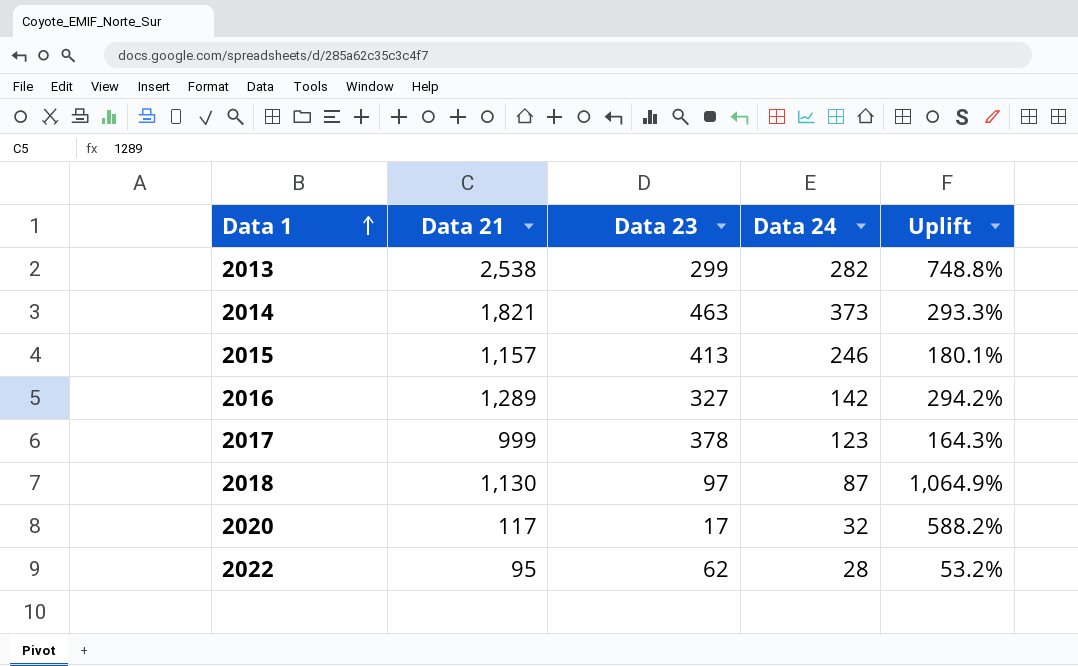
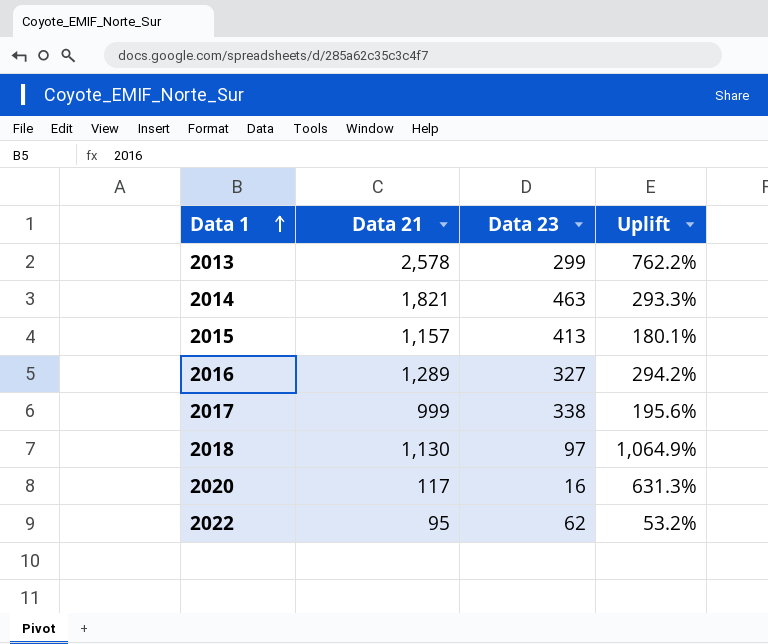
column Data 24 | position: 4 -> none
2013 | Data 21: 2,538 -> 2,578
2013 | Uplift: 748.8% -> 762.2%
2017 | Data 23: 378 -> 338
2017 | Uplift: 164.3% -> 195.6%
2020 | Data 23: 17 -> 16
2020 | Uplift: 588.2% -> 631.3%

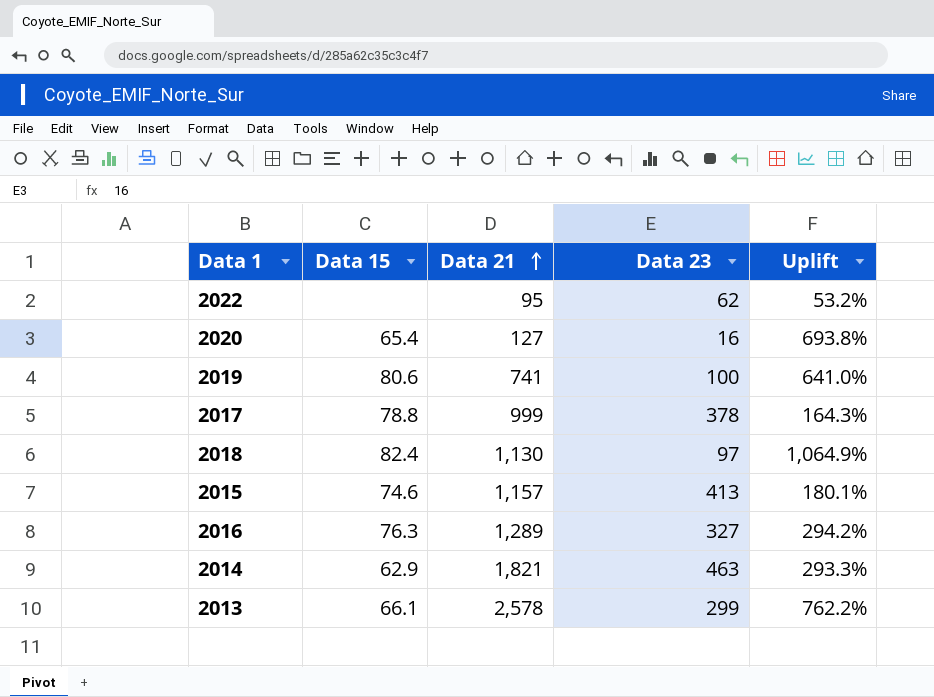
row order: Data 1 ascending -> Data 21 ascending
column Data 15 | position: none -> 2
2020 | Data 21: 117 -> 127
2020 | Uplift: 631.3% -> 693.8%
row 2019: none -> 80.6 | 741 | 100 | 641.0%
2017 | Data 23: 338 -> 378
2017 | Uplift: 195.6% -> 164.3%

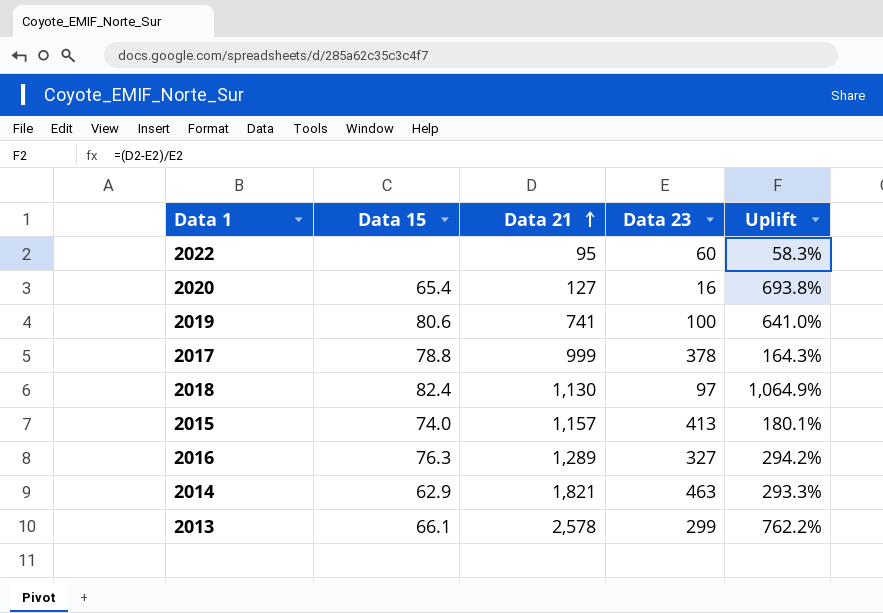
2022 | Data 23: 62 -> 60
2022 | Uplift: 53.2% -> 58.3%
2015 | Data 15: 74.6 -> 74.0

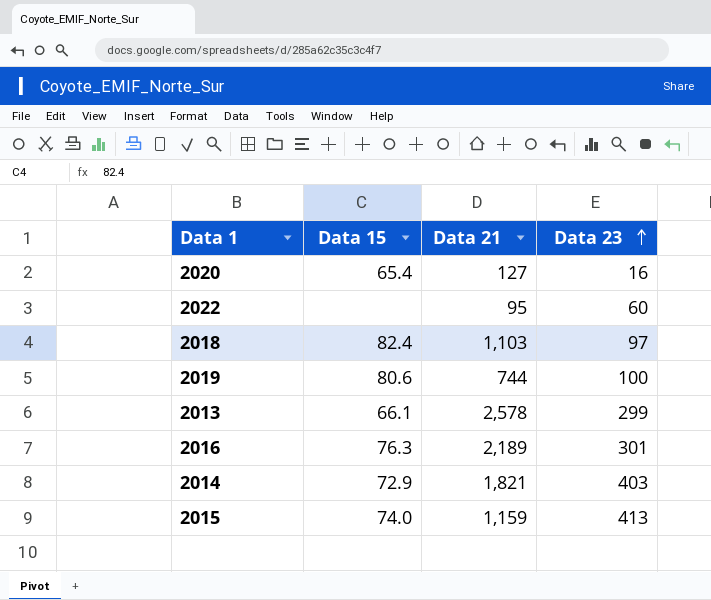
row order: Data 21 ascending -> Data 23 ascending
column Uplift | formula: ([Data 21] - [Data 23]) / [Data 23] -> none
row 2017: 78.8 | 999 | 378 | 164.3% -> none
2018 | Data 21: 1,130 -> 1,103
2019 | Data 21: 741 -> 744
2016 | Data 21: 1,289 -> 2,189
2016 | Data 23: 327 -> 301
2014 | Data 15: 62.9 -> 72.9
2014 | Data 23: 463 -> 403
2015 | Data 21: 1,157 -> 1,159

